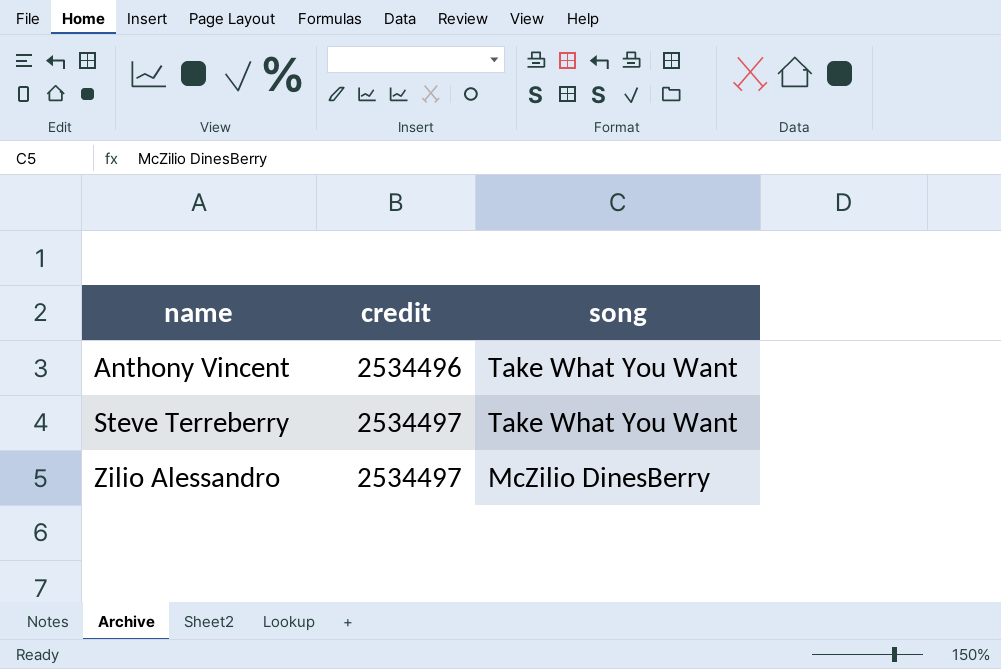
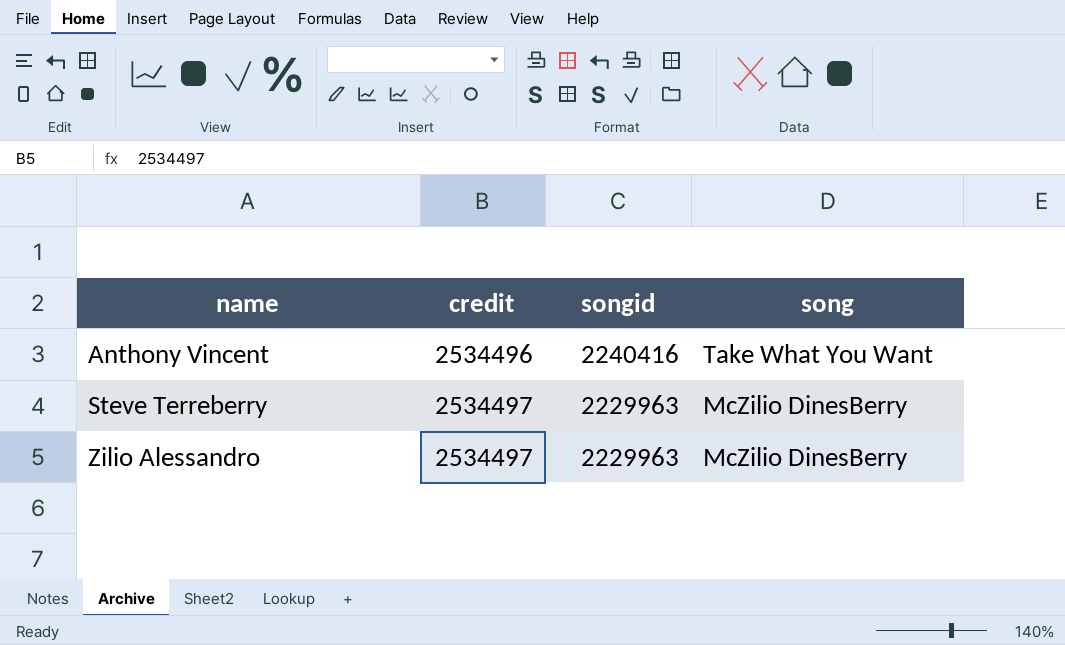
column songid | position: none -> 3
Steve Terreberry | song: Take What You Want -> McZilio DinesBerry

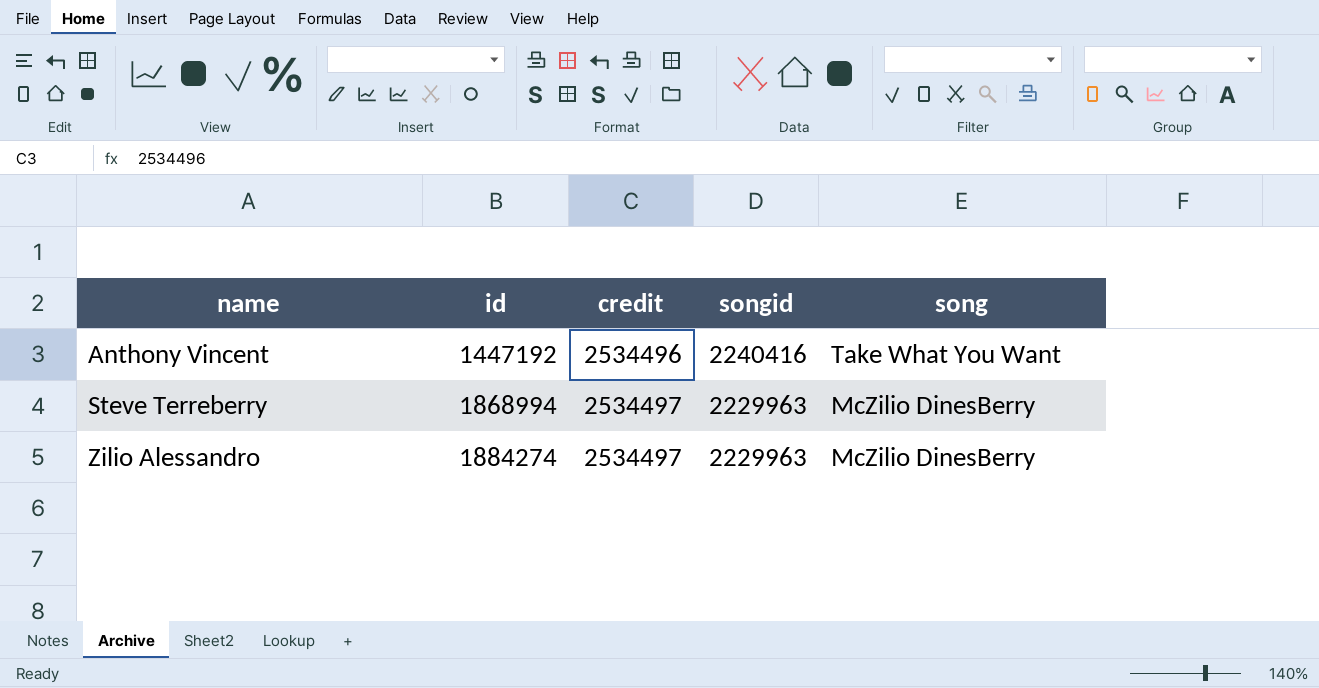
column id | position: none -> 2

